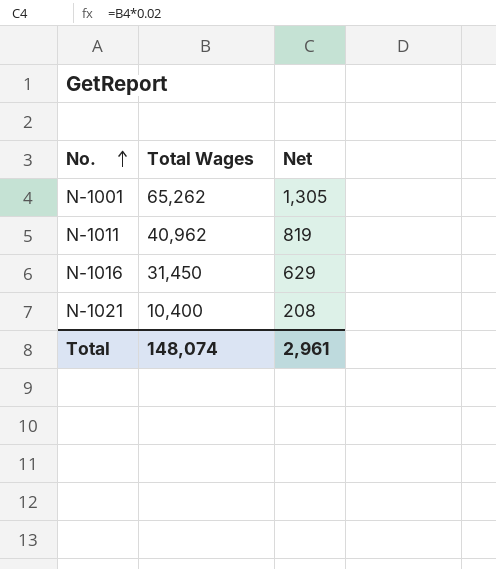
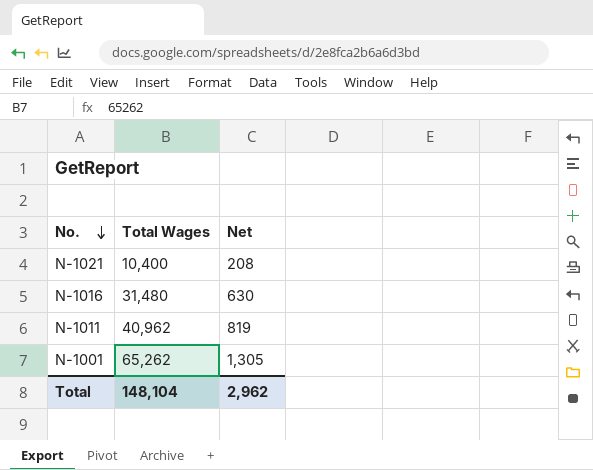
row order: No. ascending -> No. descending
N-1016 | Total Wages: 31,450 -> 31,480
N-1016 | Net: 629 -> 630
Total | Total Wages: 148,074 -> 148,104
Total | Net: 2,961 -> 2,962

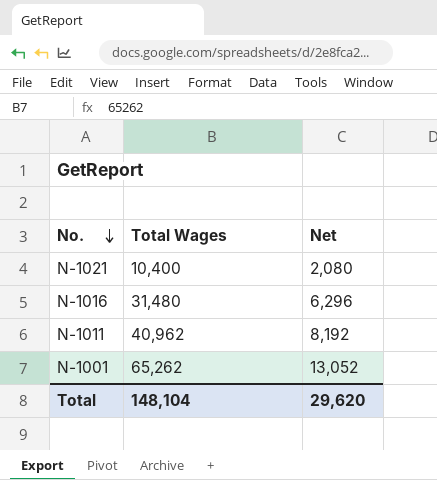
column Net | formula: [Total Wages] * 0.02 -> [Total Wages] * 0.2
Total | Net: 2,962 -> 29,620

